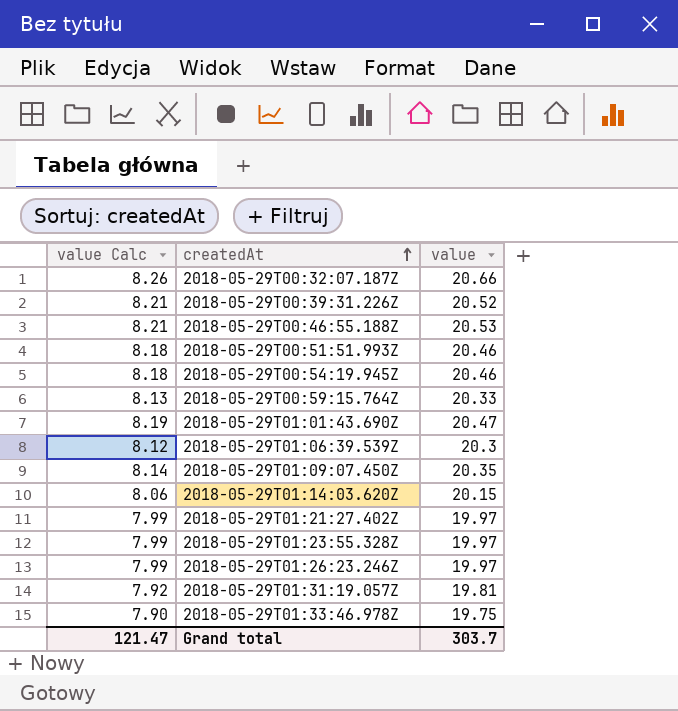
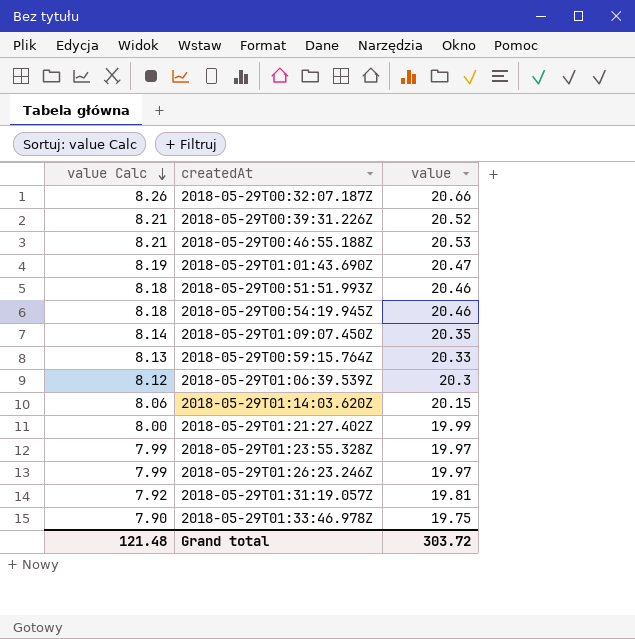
row order: createdAt ascending -> value Calc descending
2018-05-29T01:21:27.402Z | value Calc: 7.99 -> 8.00
2018-05-29T01:21:27.402Z | value: 19.97 -> 19.99
Grand total | value Calc: 121.47 -> 121.48
Grand total | value: 303.7 -> 303.72

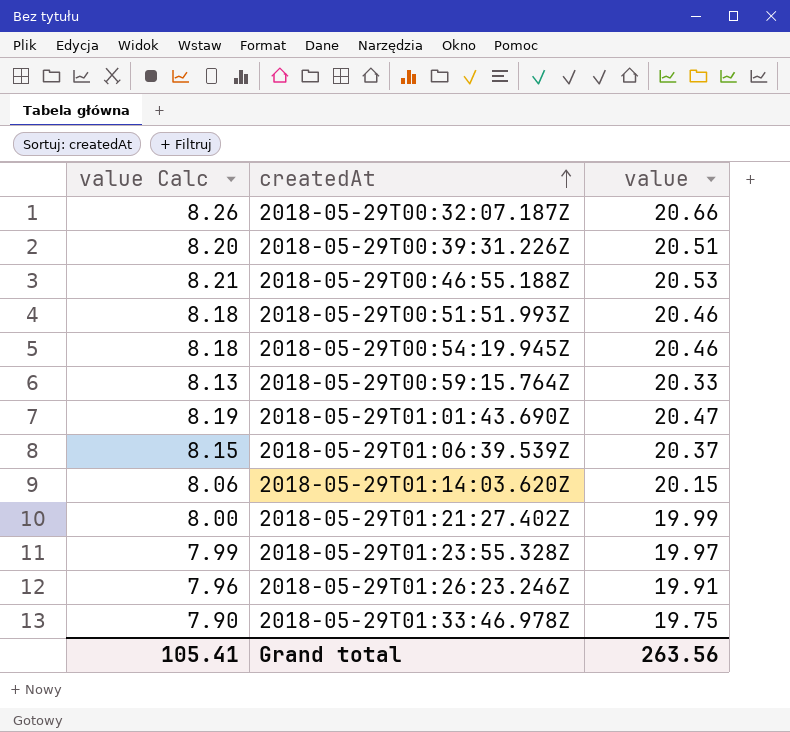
row order: value Calc descending -> createdAt ascending
row 2018-05-29T01:09:07.450Z: 8.14 | 20.35 -> none
row 2018-05-29T01:31:19.057Z: 7.92 | 19.81 -> none
2018-05-29T00:39:31.226Z | value Calc: 8.21 -> 8.20
2018-05-29T00:39:31.226Z | value: 20.52 -> 20.51
2018-05-29T01:06:39.539Z | value Calc: 8.12 -> 8.15
2018-05-29T01:06:39.539Z | value: 20.3 -> 20.37
2018-05-29T01:26:23.246Z | value Calc: 7.99 -> 7.96
2018-05-29T01:26:23.246Z | value: 19.97 -> 19.91
Grand total | value Calc: 121.48 -> 105.41
Grand total | value: 303.72 -> 263.56

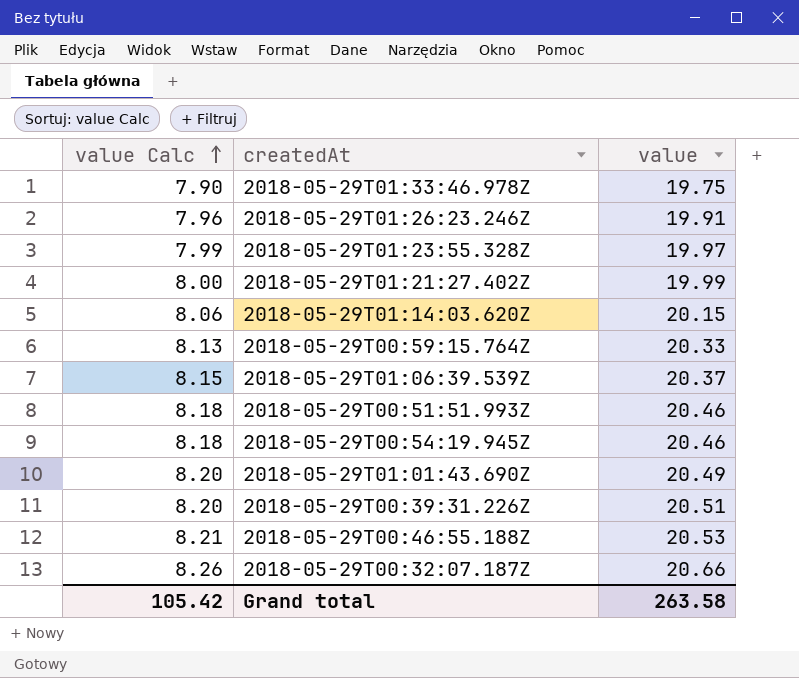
row order: createdAt ascending -> value Calc ascending
2018-05-29T01:01:43.690Z | value Calc: 8.19 -> 8.20
2018-05-29T01:01:43.690Z | value: 20.47 -> 20.49
Grand total | value Calc: 105.41 -> 105.42
Grand total | value: 263.56 -> 263.58

